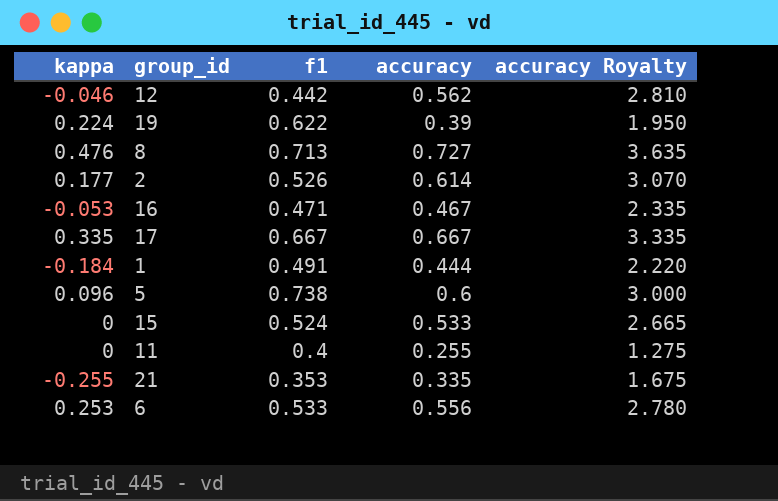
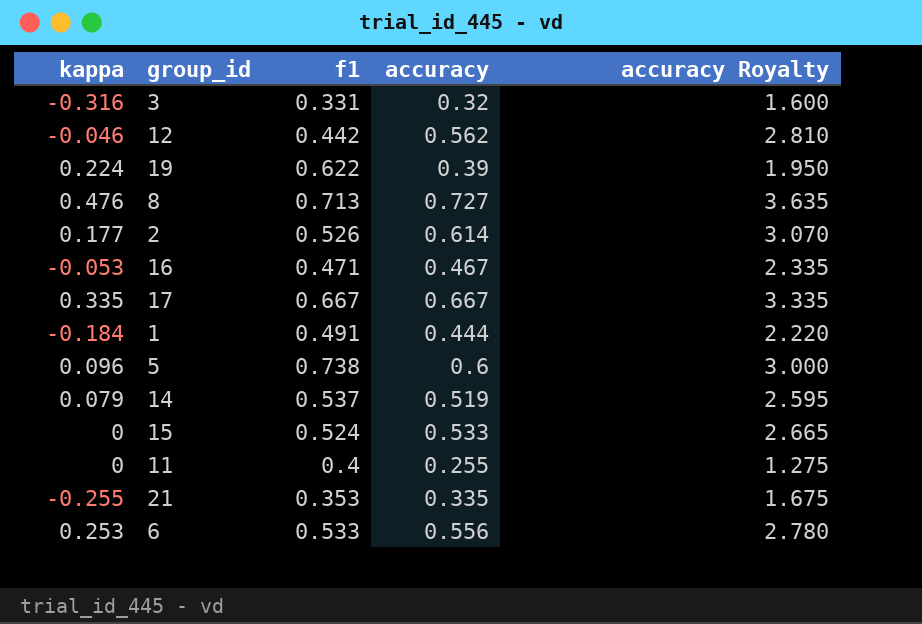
row 3: none -> -0.316 | 0.331 | 0.32 | 1.600
row 14: none -> 0.079 | 0.537 | 0.519 | 2.595

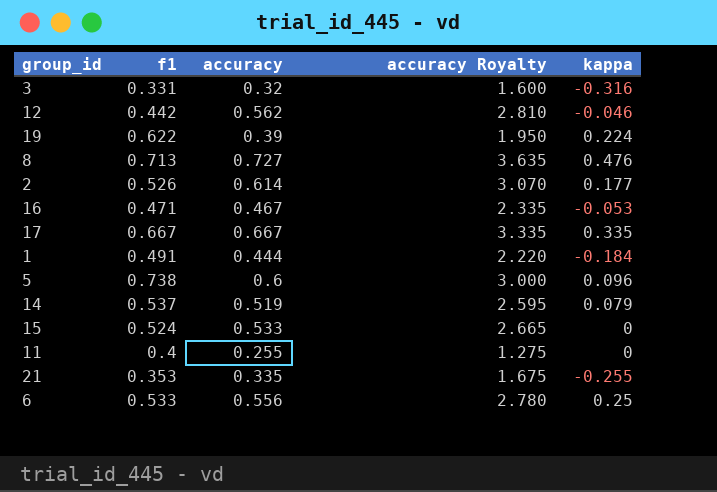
column kappa | position: 1 -> 5
6 | kappa: 0.253 -> 0.25

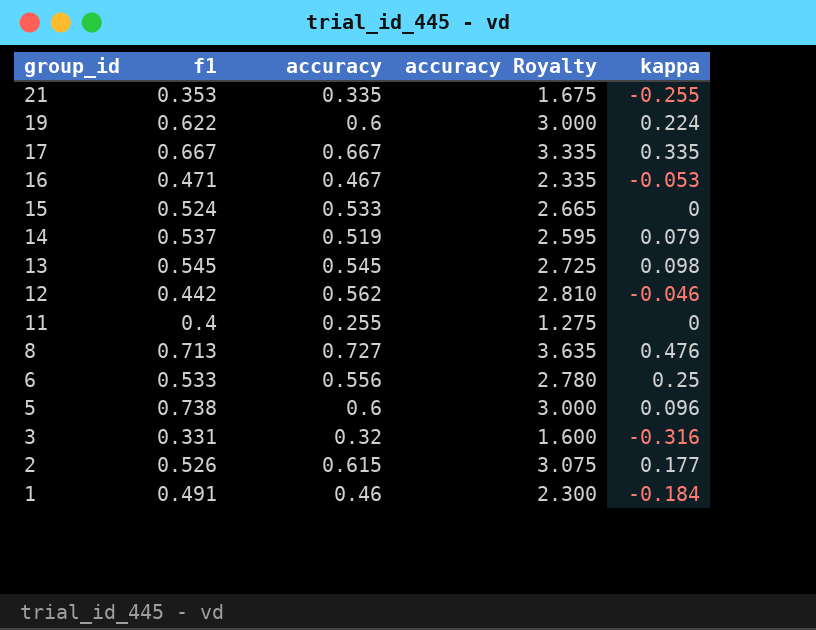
row order: none -> group_id descending
19 | accuracy: 0.39 -> 0.6
19 | accuracy Royalty: 1.950 -> 3.000
row 13: none -> 0.545 | 0.545 | 2.725 | 0.098
2 | accuracy: 0.614 -> 0.615
2 | accuracy Royalty: 3.070 -> 3.075
1 | accuracy: 0.444 -> 0.46
1 | accuracy Royalty: 2.220 -> 2.300

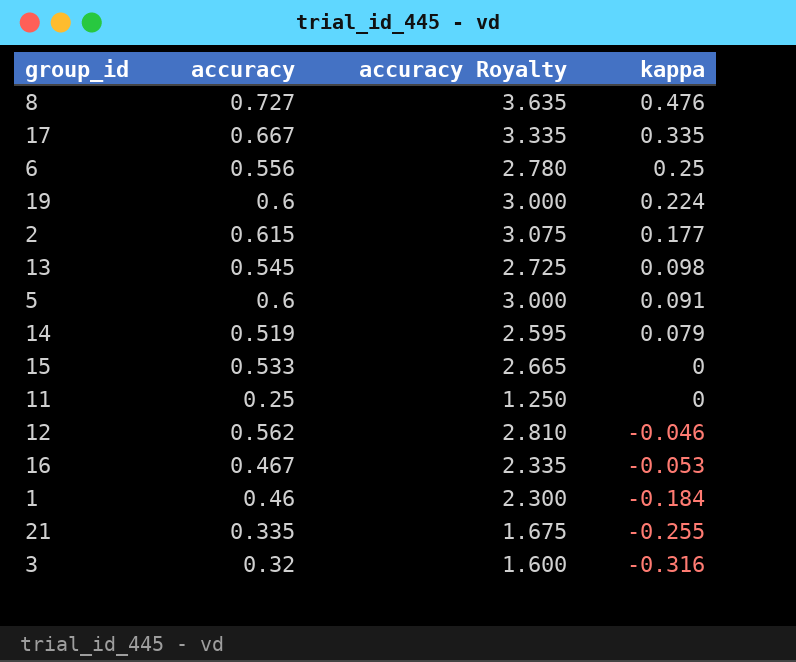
row order: group_id descending -> kappa descending
column f1 | position: 2 -> none
5 | kappa: 0.096 -> 0.091
11 | accuracy: 0.255 -> 0.25
11 | accuracy Royalty: 1.275 -> 1.250

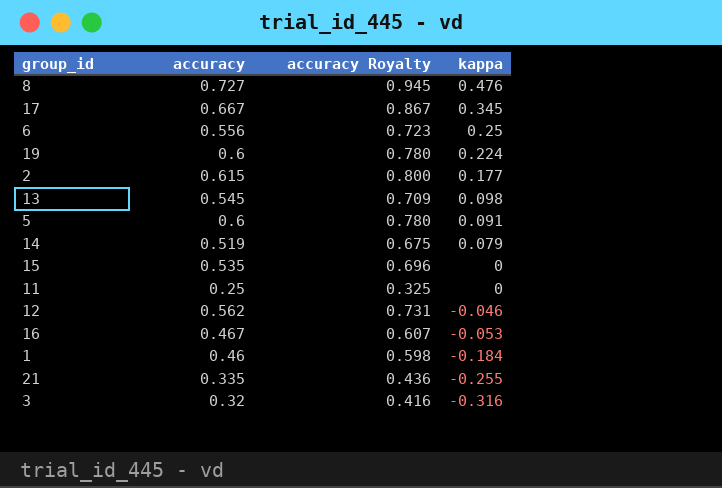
column accuracy Royalty | formula: [accuracy] * 5 -> [accuracy] * 1.3
17 | kappa: 0.335 -> 0.345
15 | accuracy: 0.533 -> 0.535

